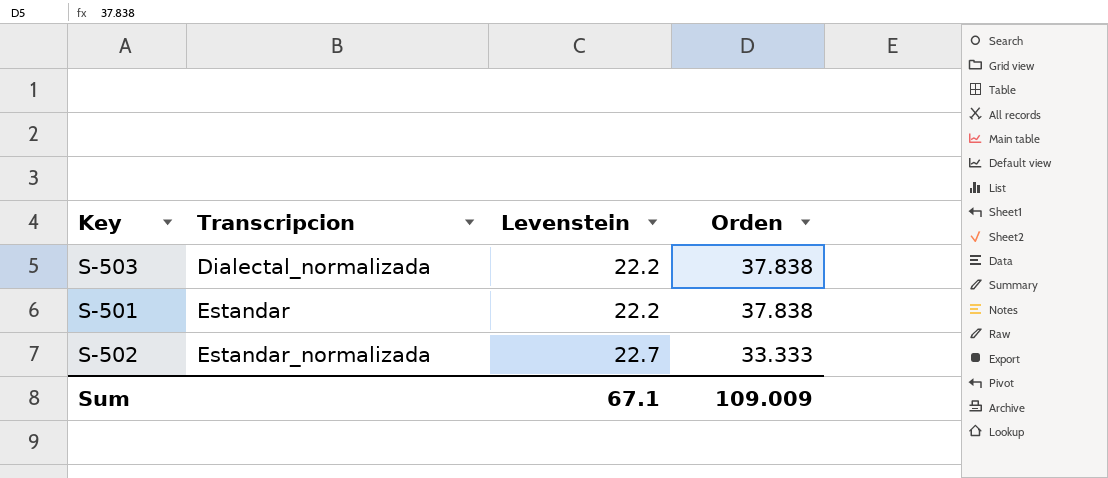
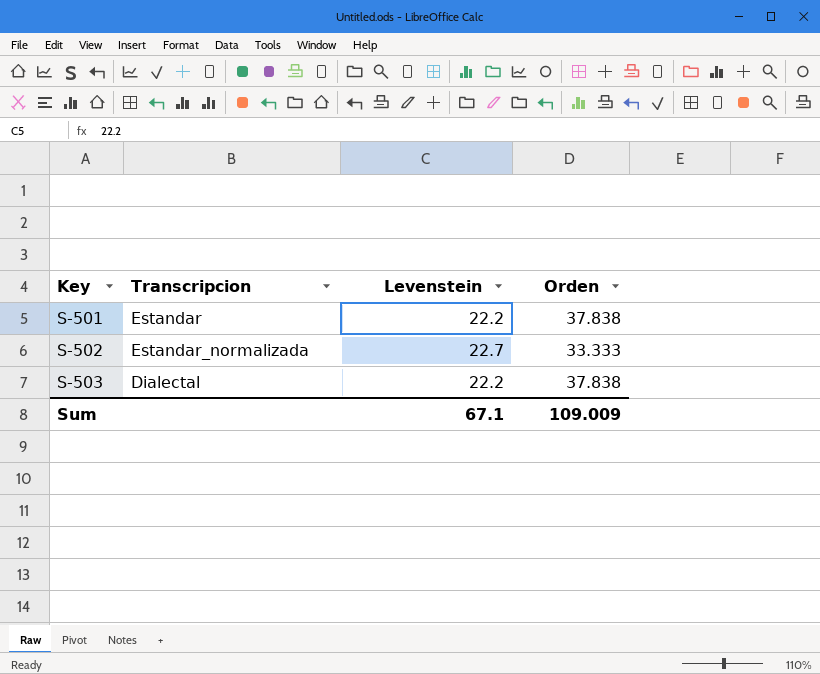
row order: Transcripcion ascending -> Key ascending
S-503 | Transcripcion: Dialectal_normalizada -> Dialectal

